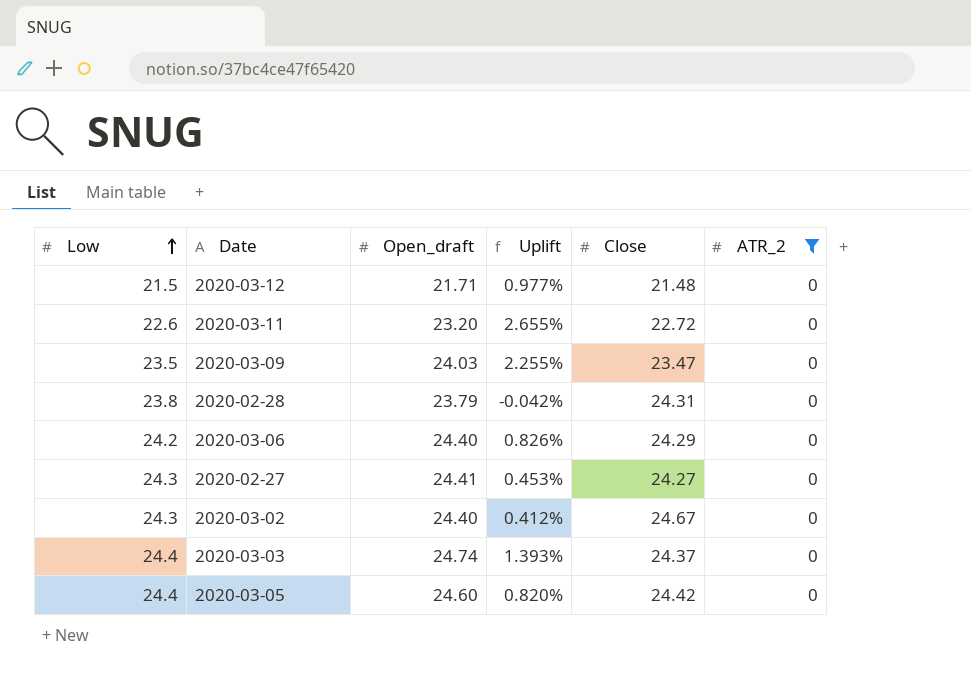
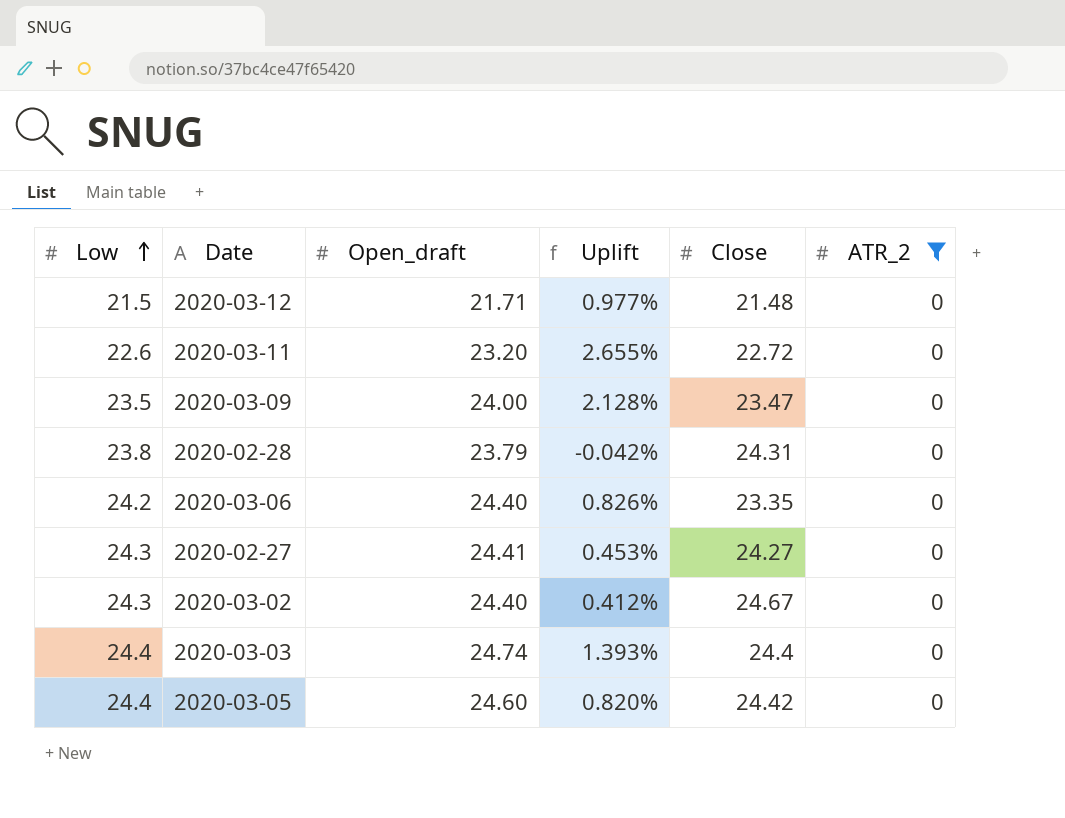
2020-03-09 | Open_draft: 24.03 -> 24.00
2020-03-09 | Uplift: 2.255% -> 2.128%
2020-03-06 | Close: 24.29 -> 23.35
2020-03-03 | Close: 24.37 -> 24.4

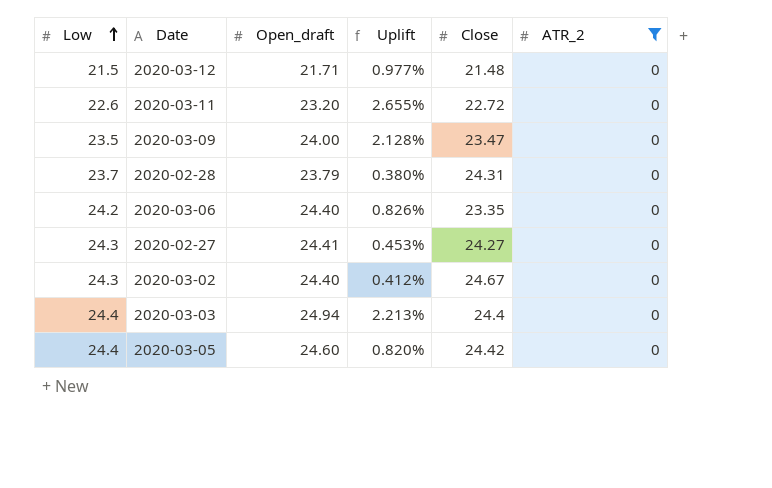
2020-02-28 | Low: 23.8 -> 23.7
2020-02-28 | Uplift: -0.042% -> 0.380%
2020-03-03 | Open_draft: 24.74 -> 24.94
2020-03-03 | Uplift: 1.393% -> 2.213%

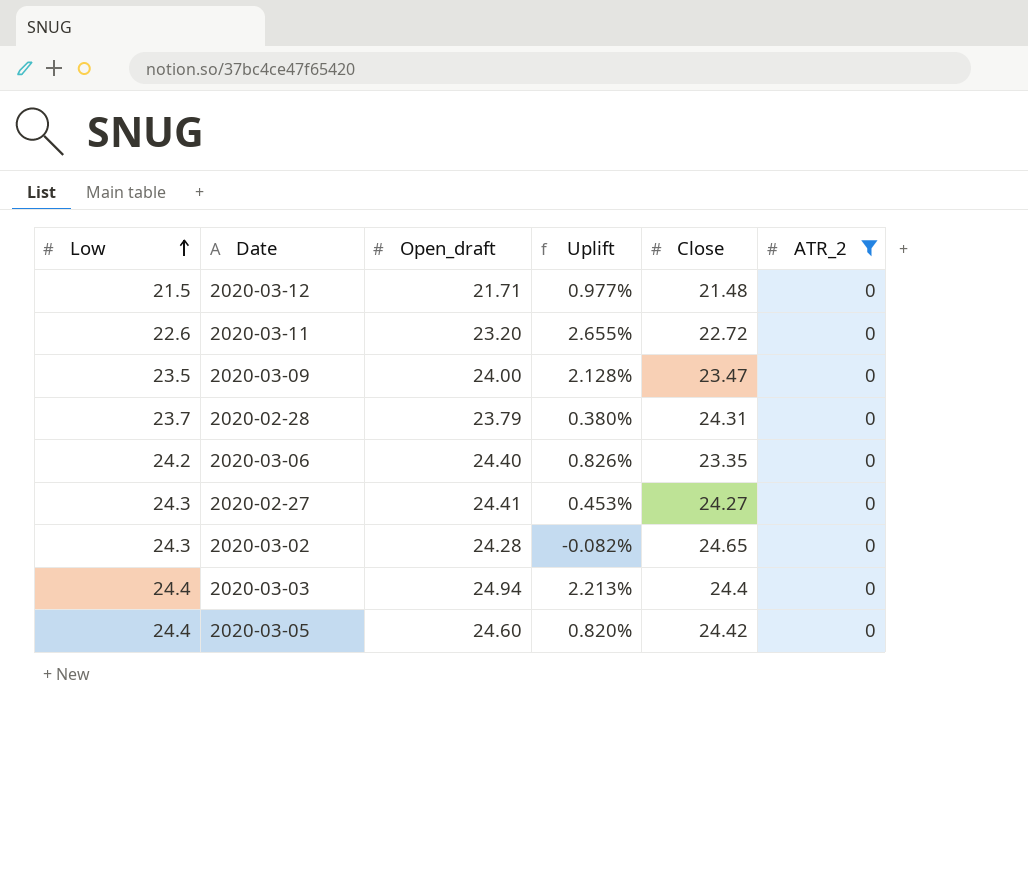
2020-03-02 | Open_draft: 24.40 -> 24.28
2020-03-02 | Uplift: 0.412% -> -0.082%
2020-03-02 | Close: 24.67 -> 24.65

